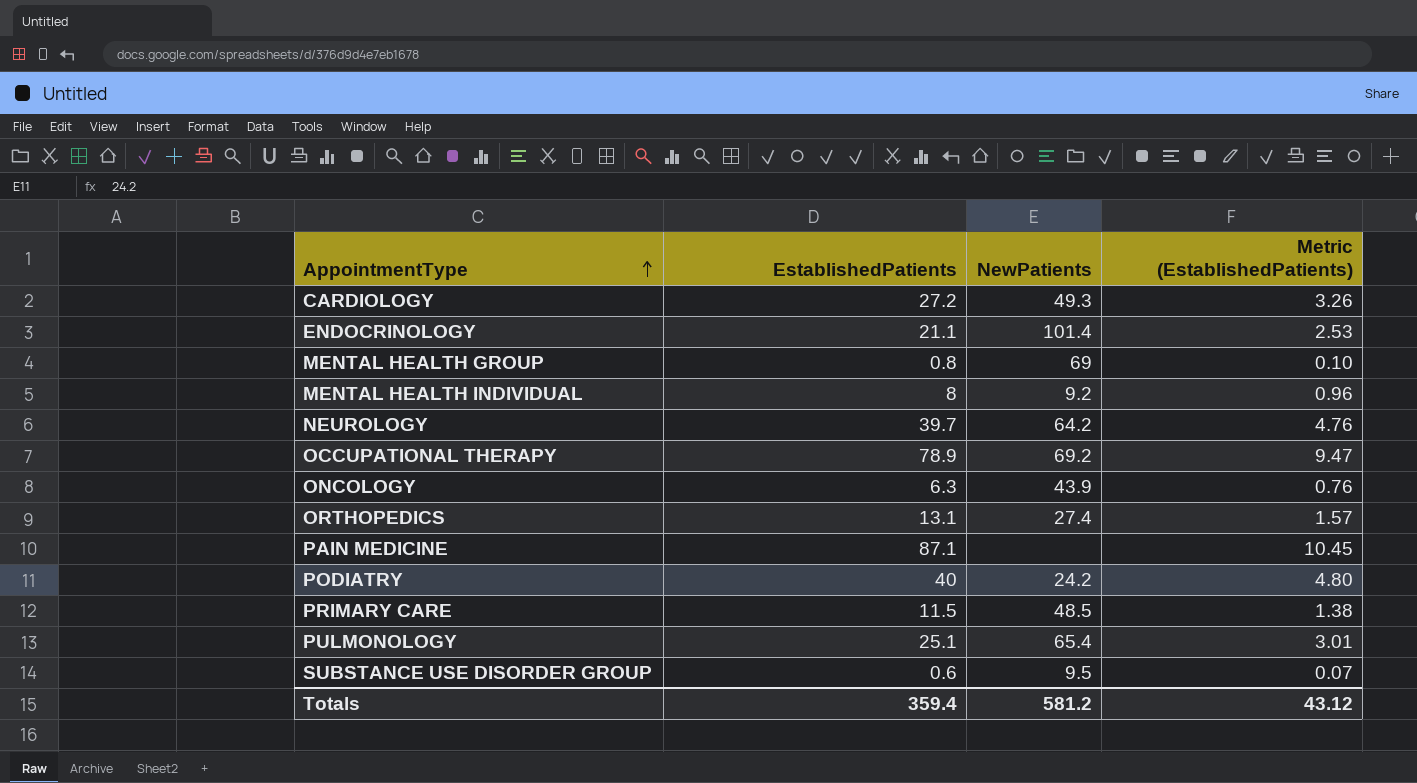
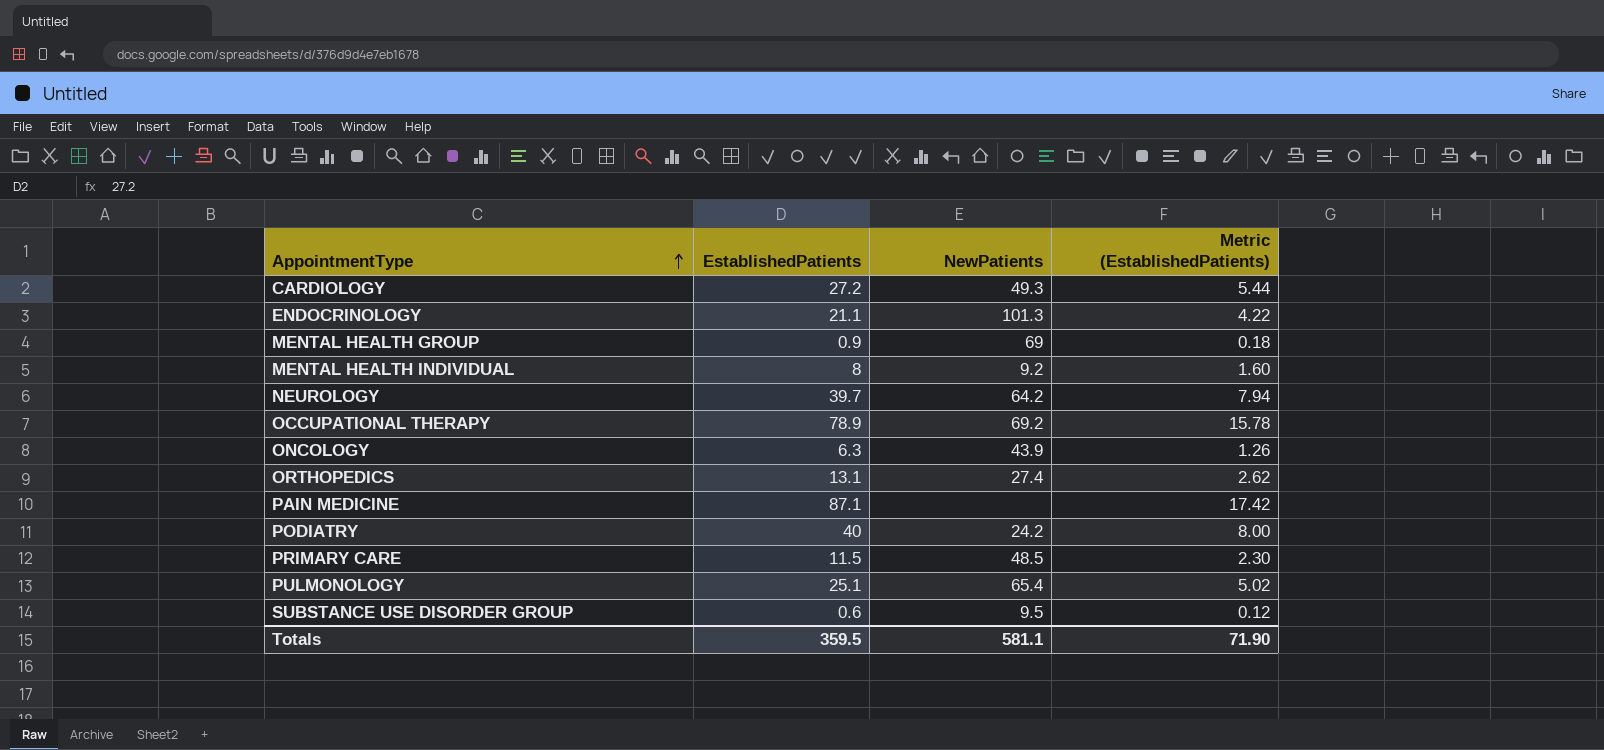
column Metric (EstablishedPatients) | formula: [EstablishedPatients] * 0.12 -> [EstablishedPatients] * 0.2
ENDOCRINOLOGY | NewPatients: 101.4 -> 101.3
MENTAL HEALTH GROUP | EstablishedPatients: 0.8 -> 0.9
Totals | EstablishedPatients: 359.4 -> 359.5
Totals | NewPatients: 581.2 -> 581.1
Totals | Metric (EstablishedPatients): 43.12 -> 71.90

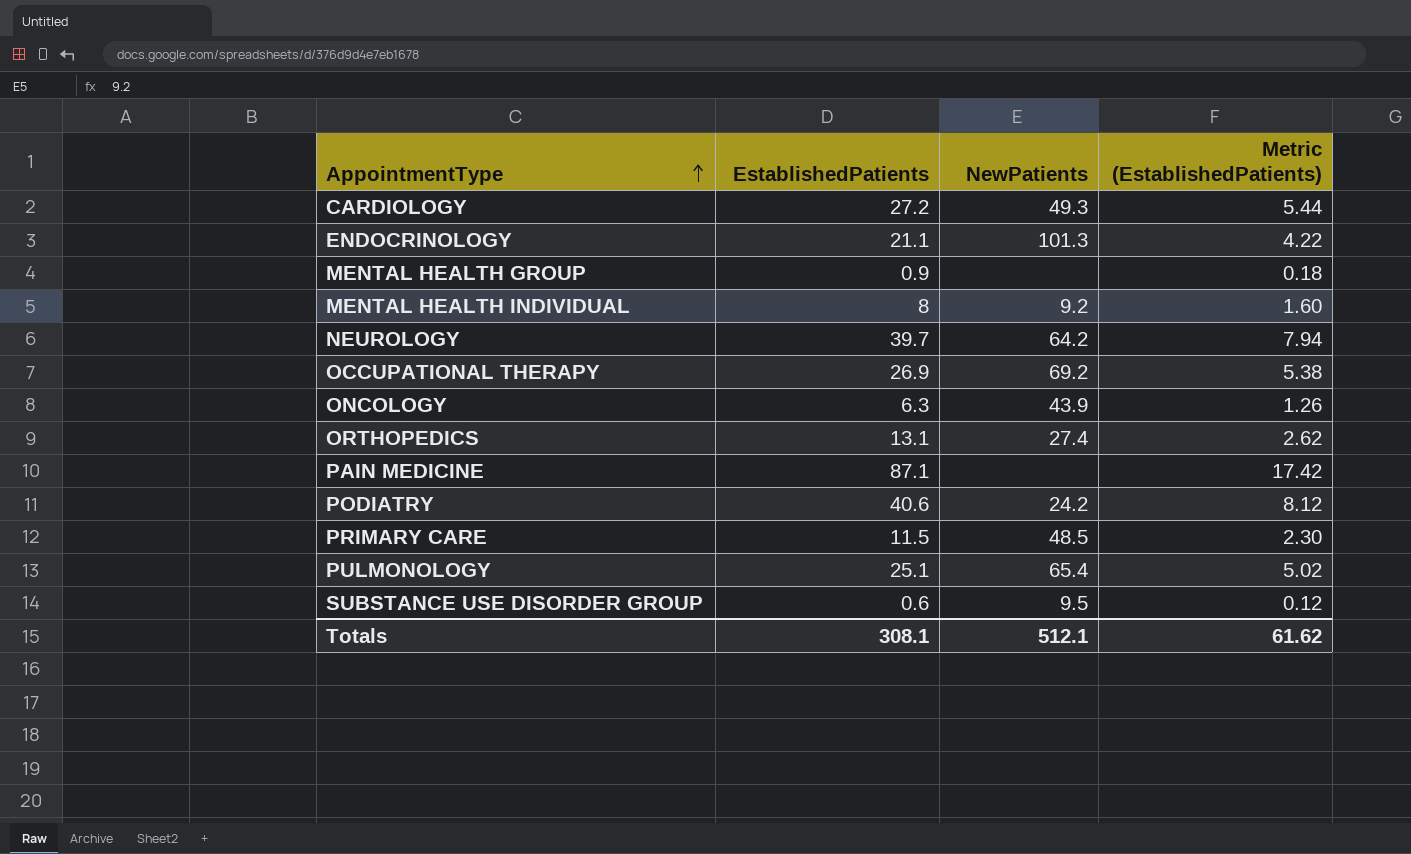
MENTAL HEALTH GROUP | NewPatients: 69 -> none
OCCUPATIONAL THERAPY | EstablishedPatients: 78.9 -> 26.9
OCCUPATIONAL THERAPY | Metric (EstablishedPatients): 15.78 -> 5.38
PODIATRY | EstablishedPatients: 40 -> 40.6
PODIATRY | Metric (EstablishedPatients): 8.00 -> 8.12
Totals | EstablishedPatients: 359.5 -> 308.1
Totals | NewPatients: 581.1 -> 512.1
Totals | Metric (EstablishedPatients): 71.90 -> 61.62

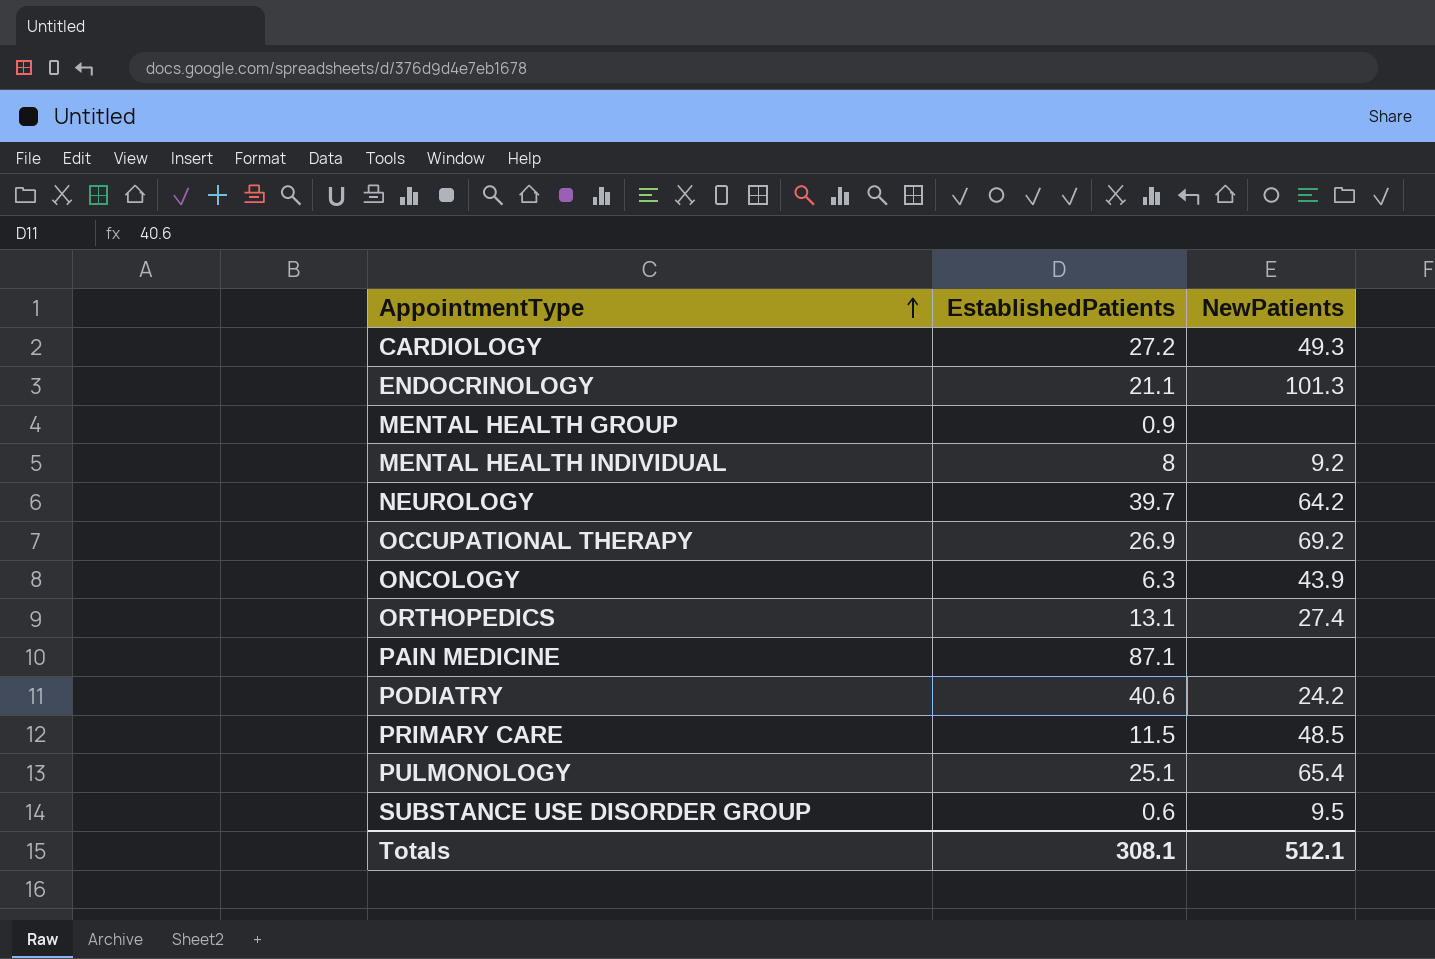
column Metric (EstablishedPatients) | formula: [EstablishedPatients] * 0.2 -> none

